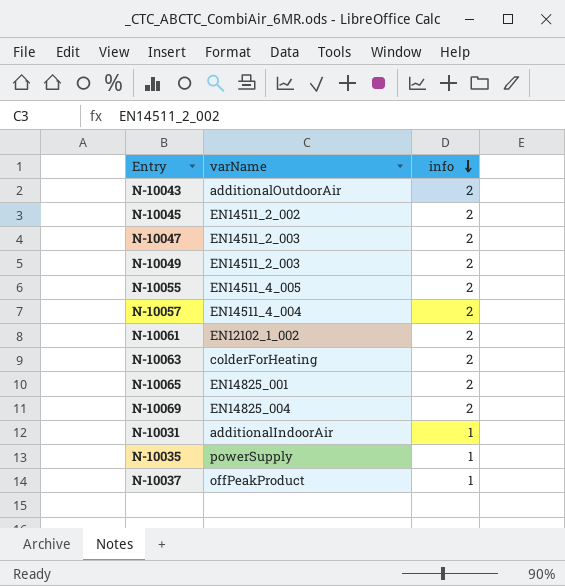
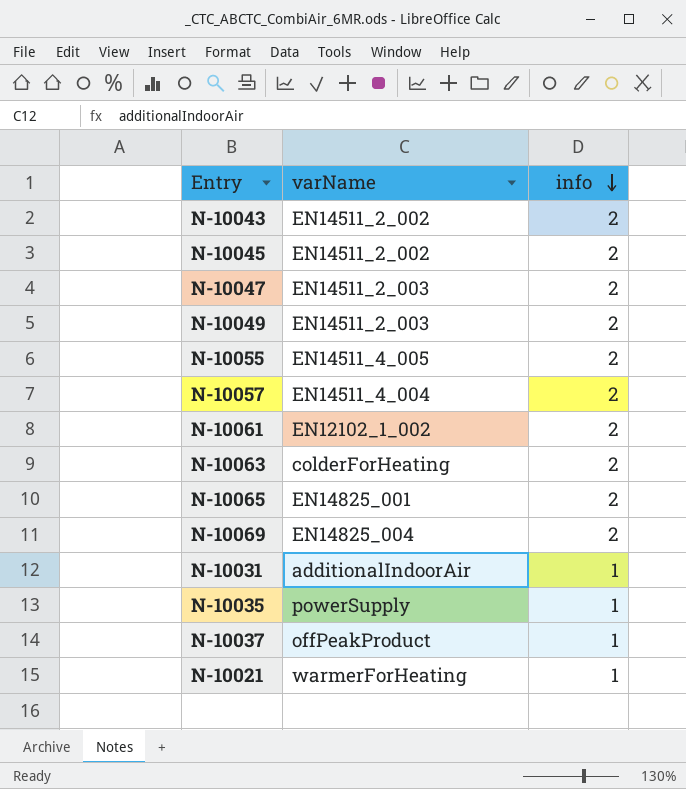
N-10043 | varName: additionalOutdoorAir -> EN14511_2_002
row N-10021: none -> warmerForHeating | 1

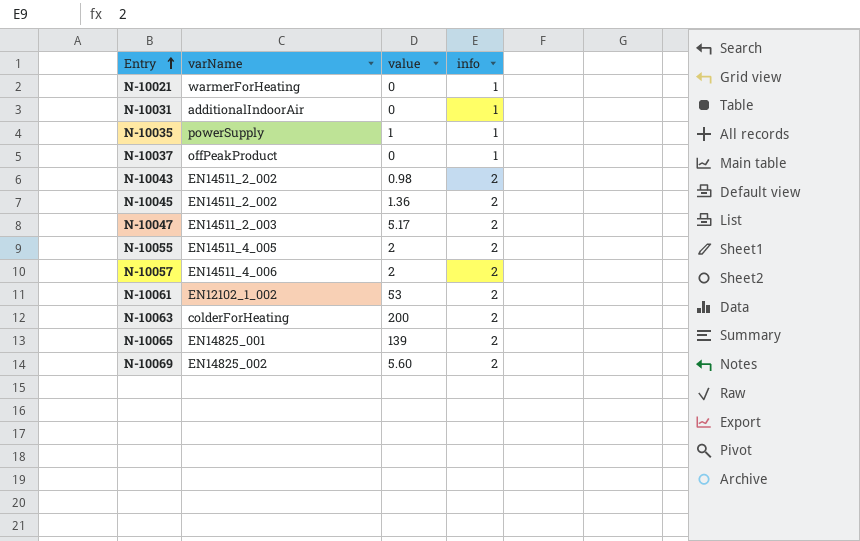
row order: info descending -> Entry ascending
column value | position: none -> 3
row N-10049: EN14511_2_003 | 2 -> none
N-10057 | varName: EN14511_4_004 -> EN14511_4_006
N-10069 | varName: EN14825_004 -> EN14825_002

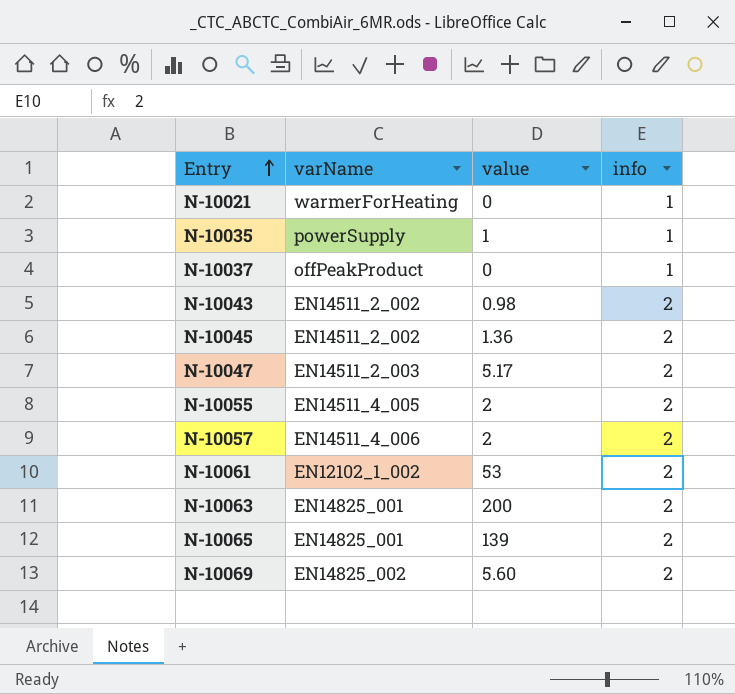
row N-10031: additionalIndoorAir | 0 | 1 -> none
N-10063 | varName: colderForHeating -> EN14825_001

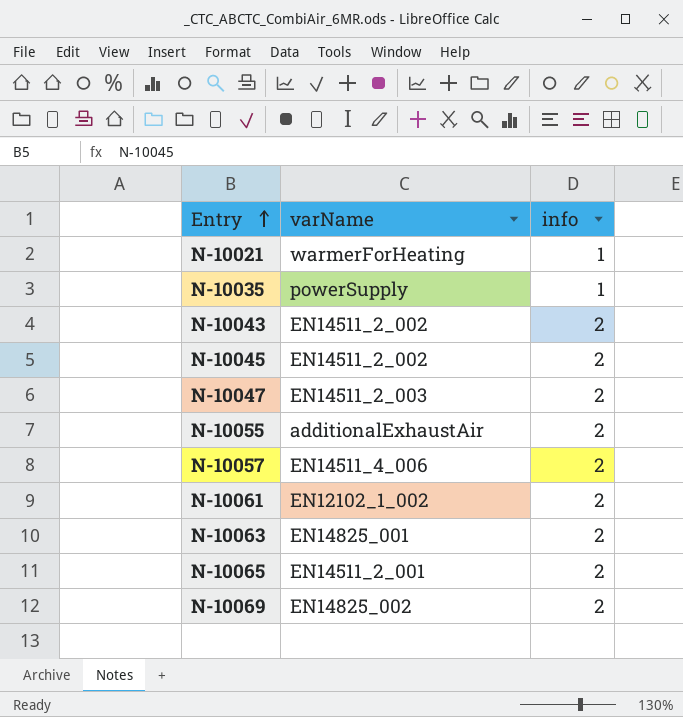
column value | position: 3 -> none
row N-10037: offPeakProduct | 0 | 1 -> none
N-10055 | varName: EN14511_4_005 -> additionalExhaustAir
N-10065 | varName: EN14825_001 -> EN14511_2_001

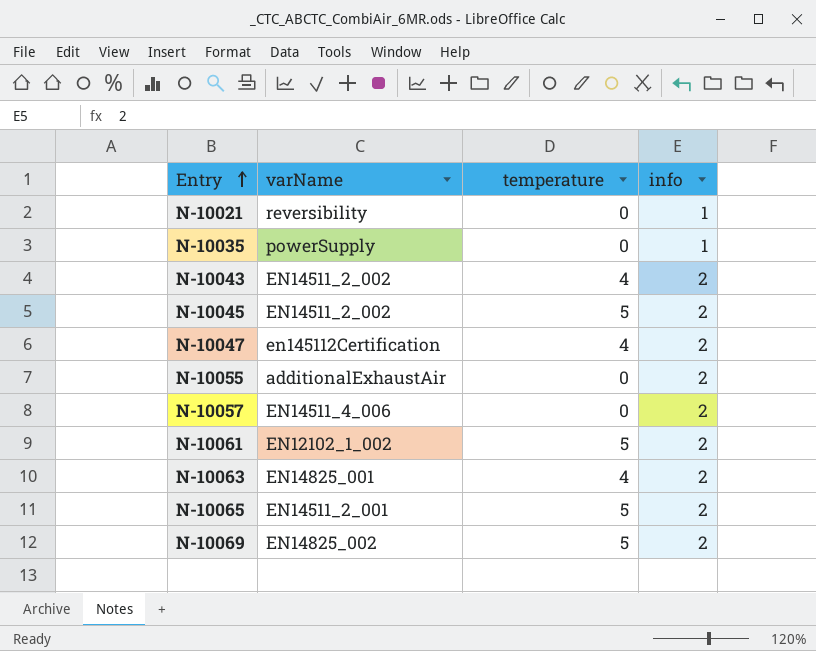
column temperature | position: none -> 3
N-10021 | varName: warmerForHeating -> reversibility
N-10047 | varName: EN14511_2_003 -> en145112Certification

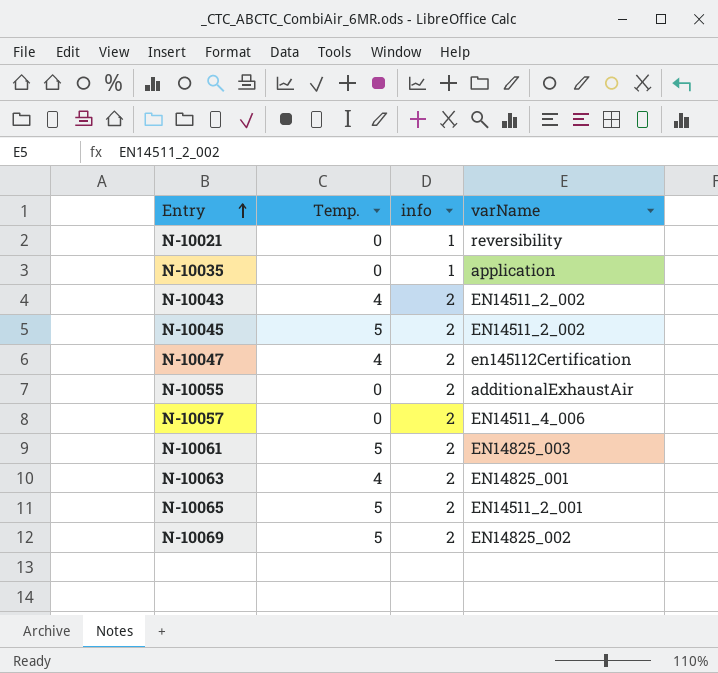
column name: temperature -> Temp.
column varName | position: 2 -> 4
N-10035 | varName: powerSupply -> application
N-10061 | varName: EN12102_1_002 -> EN14825_003

